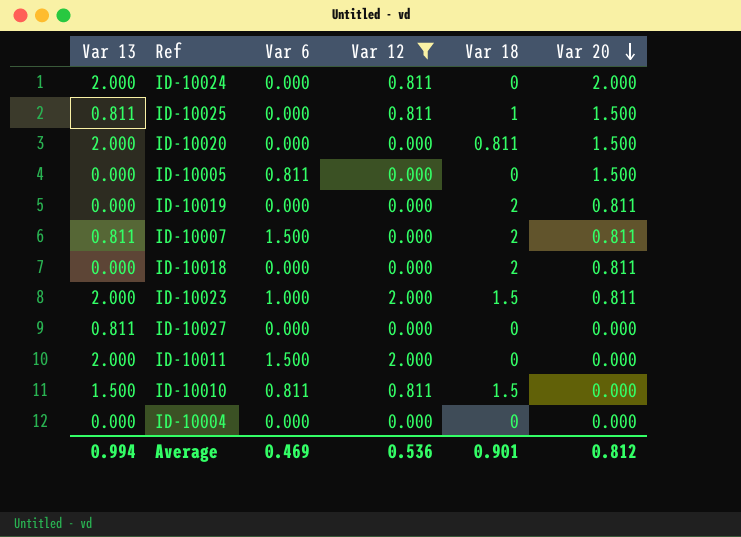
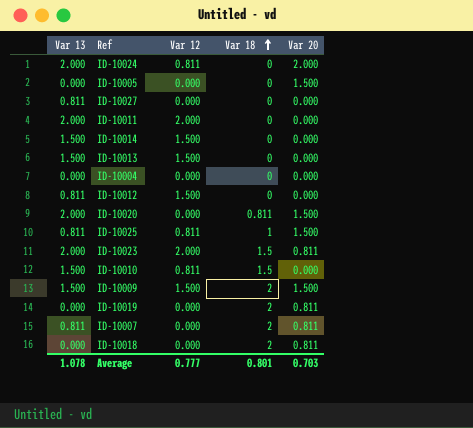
filter: Var 12 != 1.500 -> none
row order: Var 20 descending -> Var 18 ascending
column Var 6 | position: 3 -> none
Average | Var 13: 0.994 -> 1.078
Average | Var 12: 0.536 -> 0.777
Average | Var 18: 0.901 -> 0.801
Average | Var 20: 0.812 -> 0.703

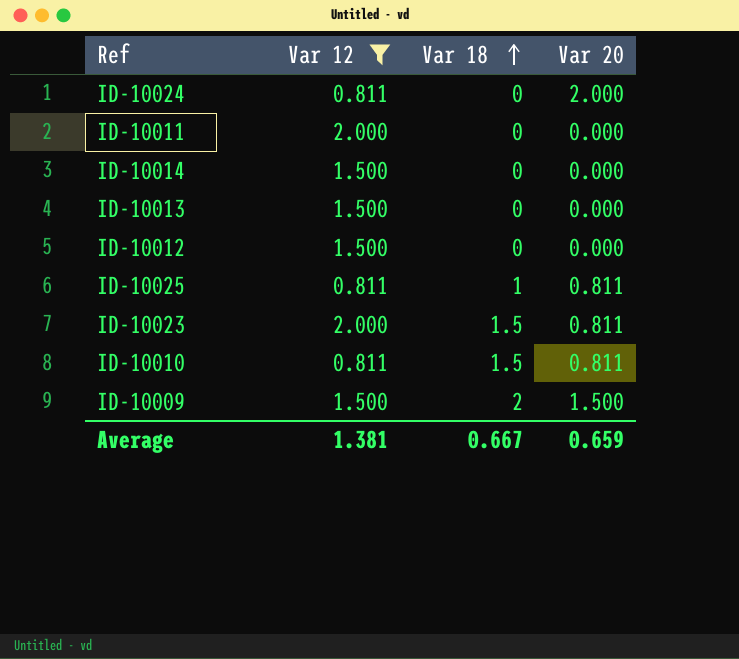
filter: none -> Var 12 != 0.000
column Var 13 | position: 1 -> none
ID-10025 | Var 20: 1.500 -> 0.811
ID-10010 | Var 20: 0.000 -> 0.811
Average | Var 12: 0.777 -> 1.381
Average | Var 18: 0.801 -> 0.667
Average | Var 20: 0.703 -> 0.659

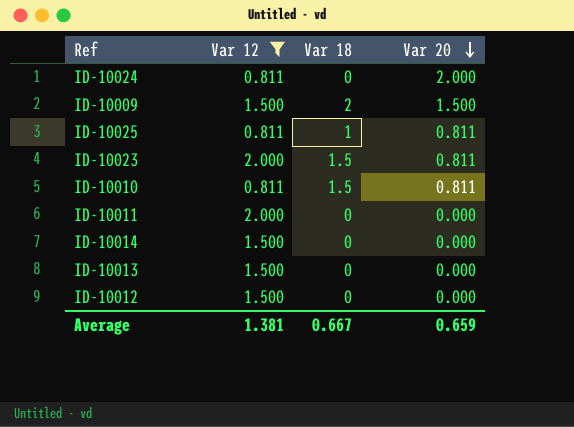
row order: Var 18 ascending -> Var 20 descending

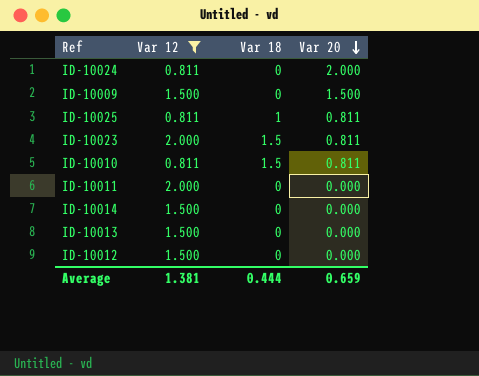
ID-10009 | Var 18: 2 -> 0
Average | Var 18: 0.667 -> 0.444

